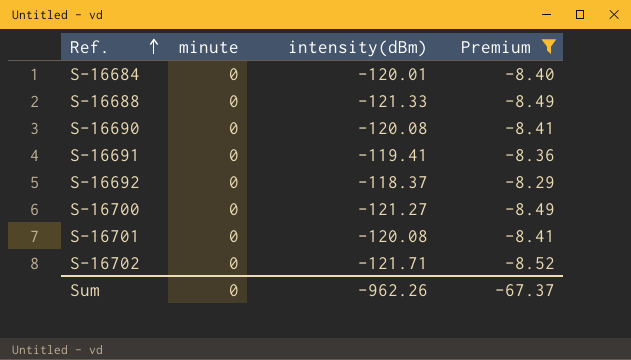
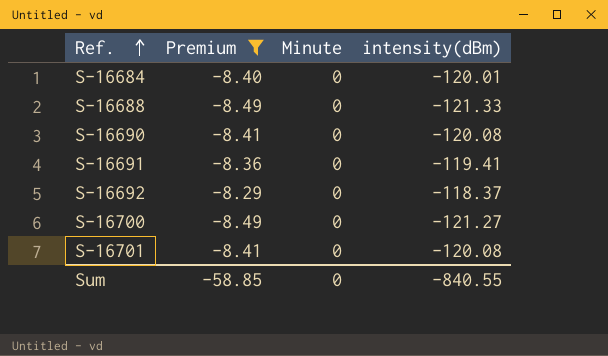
column Premium | position: 4 -> 2
column name: minute -> Minute
row S-16702: 0 | -121.71 | -8.52 -> none
Sum | Premium: -67.37 -> -58.85
Sum | intensity(dBm): -962.26 -> -840.55

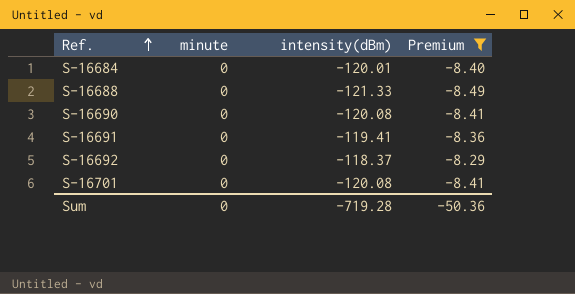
column name: Minute -> minute
column Premium | position: 2 -> 4
row S-16700: -8.49 | 0 | -121.27 -> none
Sum | intensity(dBm): -840.55 -> -719.28
Sum | Premium: -58.85 -> -50.36

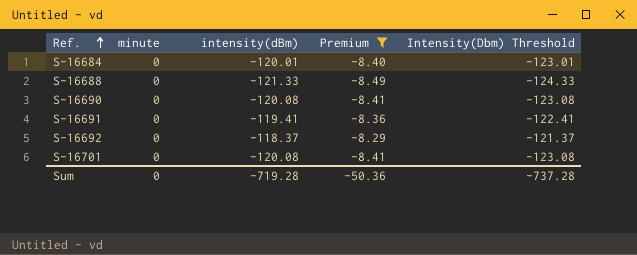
column Intensity(Dbm) Threshold | formula: none -> [intensity(dBm)] - 3

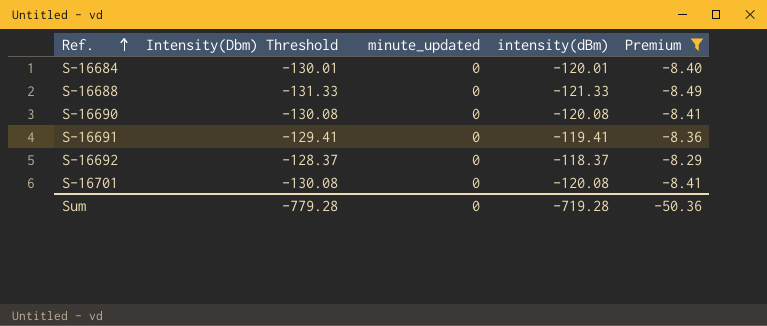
column Intensity(Dbm) Threshold | formula: [intensity(dBm)] - 3 -> [intensity(dBm)] - 10
column Intensity(Dbm) Threshold | position: 5 -> 2
column name: minute -> minute_updated
Sum | Intensity(Dbm) Threshold: -737.28 -> -779.28

